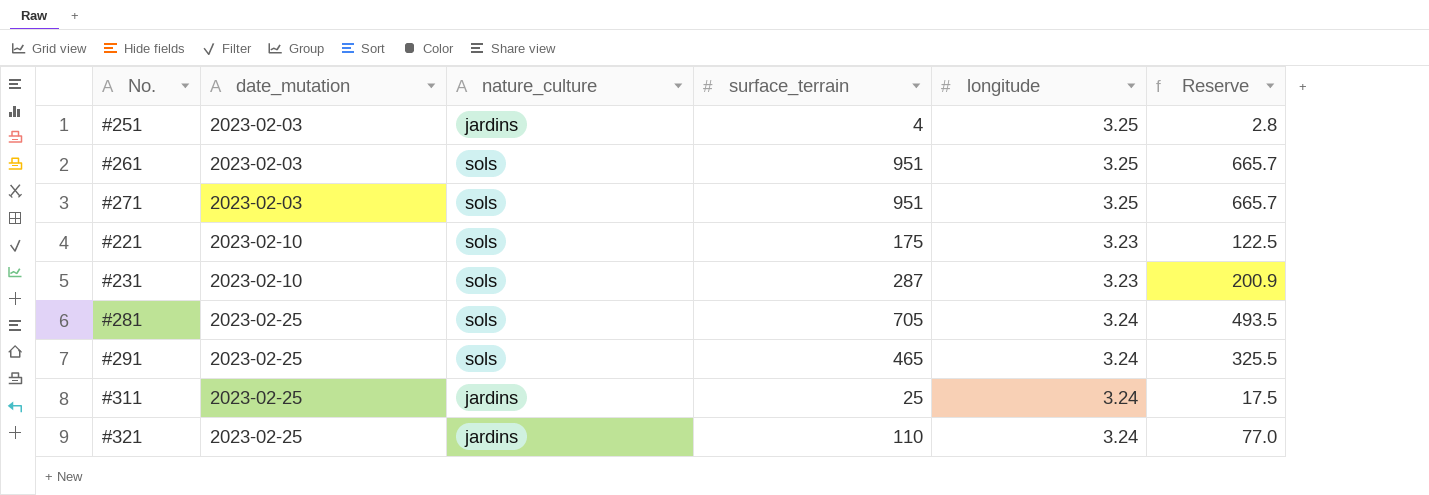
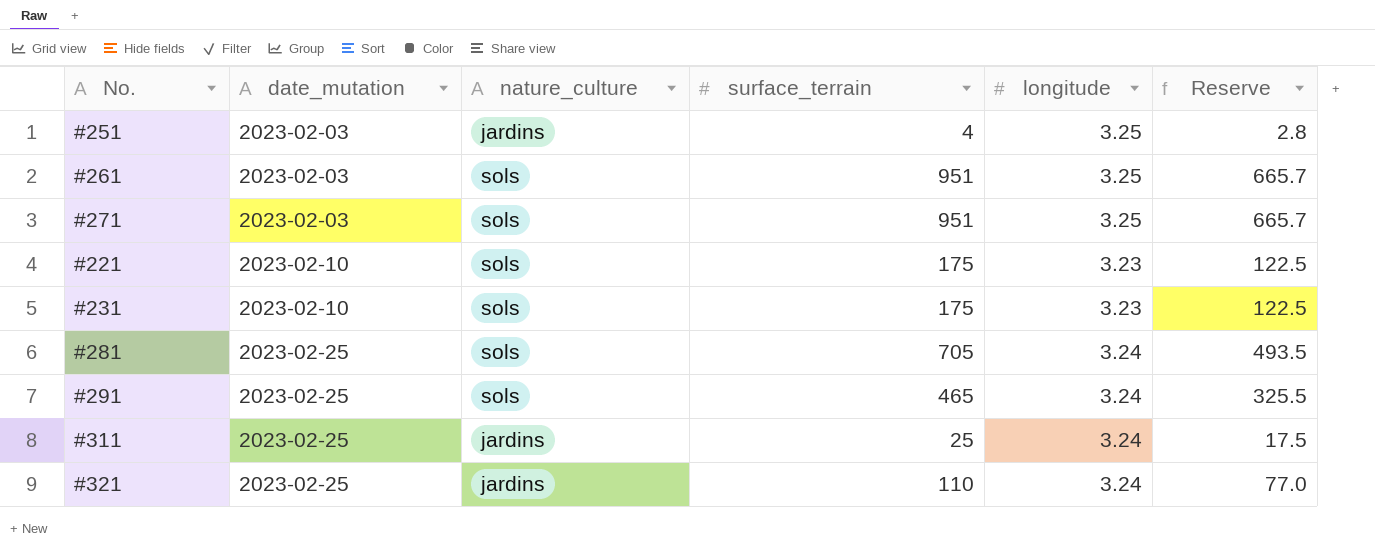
#231 | surface_terrain: 287 -> 175
#231 | Reserve: 200.9 -> 122.5

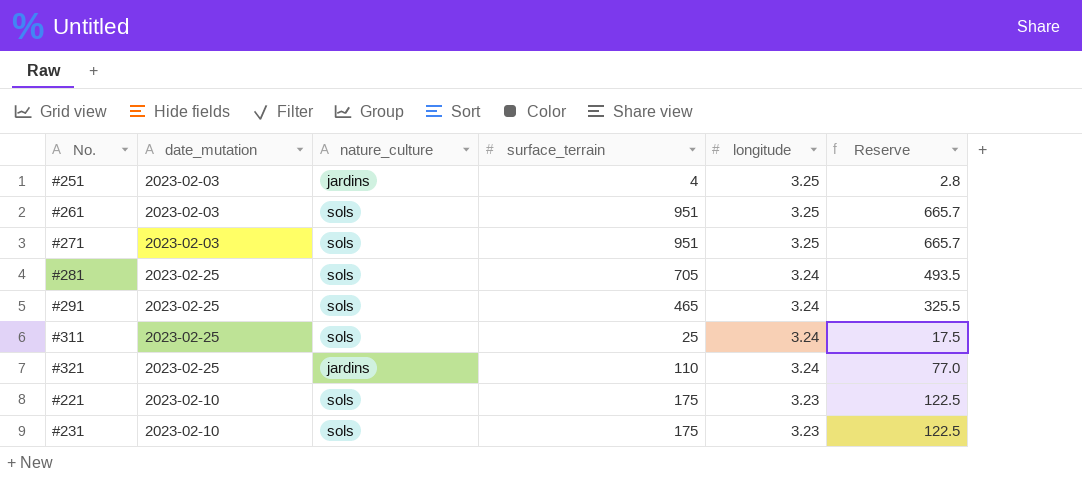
row order: date_mutation ascending -> longitude descending
#311 | nature_culture: jardins -> sols

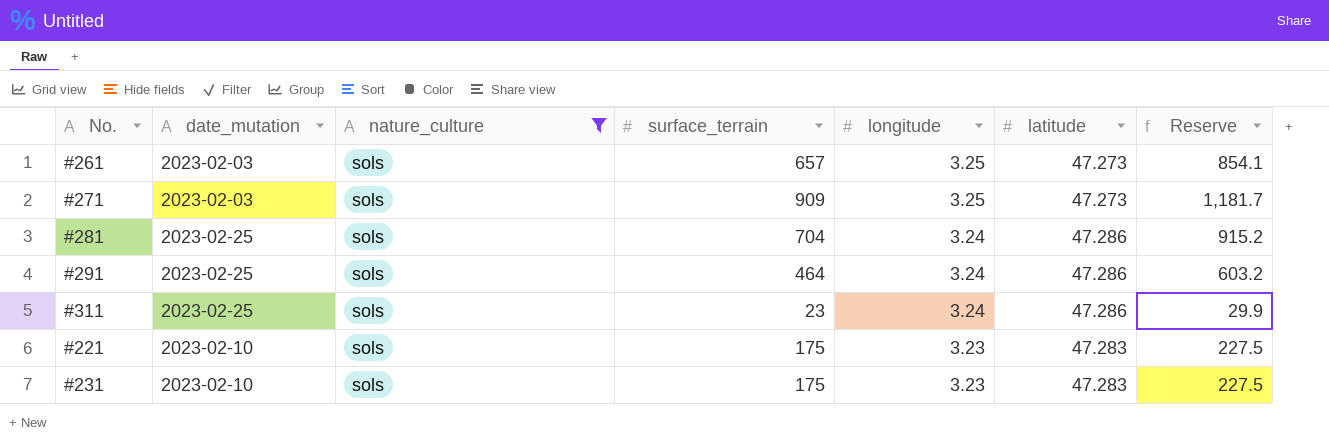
filter: none -> nature_culture = sols
column latitude | position: none -> 6
column Reserve | formula: [surface_terrain] * 0.7 -> [surface_terrain] * 1.3
#261 | surface_terrain: 951 -> 657
#271 | surface_terrain: 951 -> 909
#281 | surface_terrain: 705 -> 704
#291 | surface_terrain: 465 -> 464
#311 | surface_terrain: 25 -> 23

